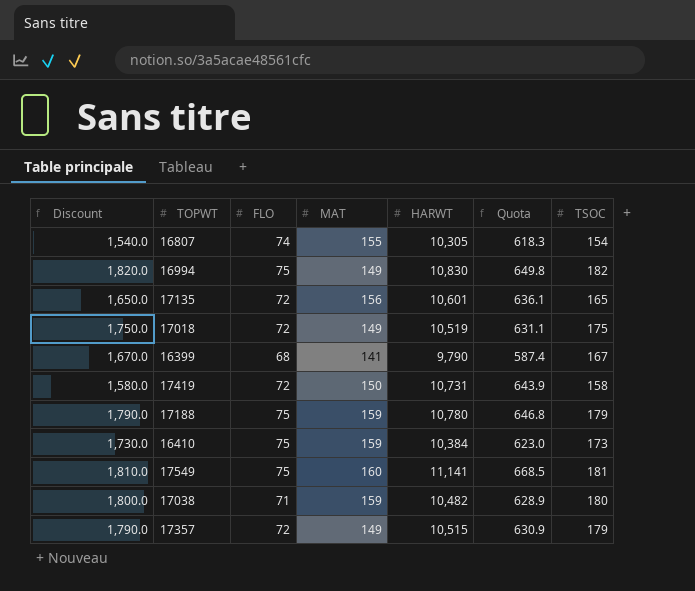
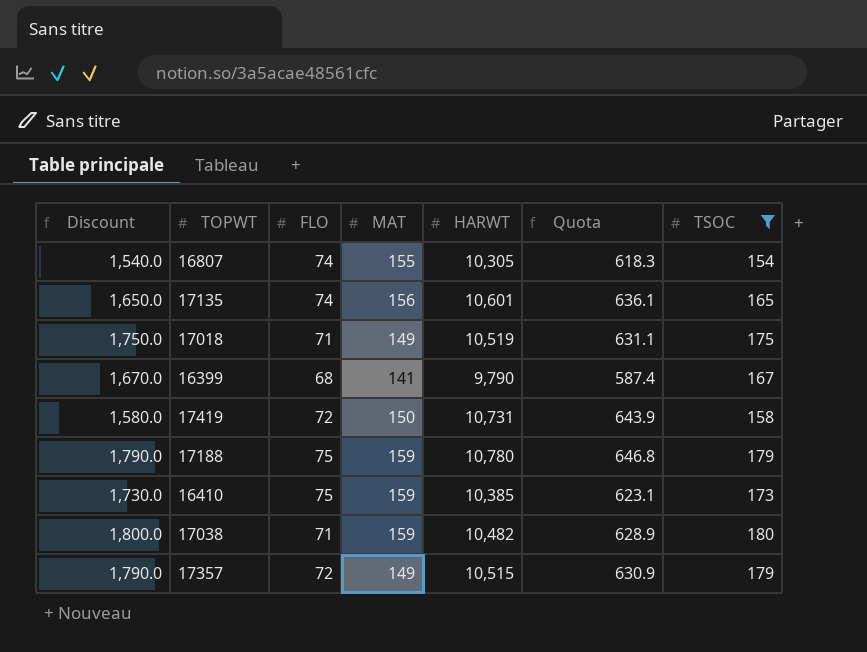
filter: none -> TSOC <= 180
17135 | FLO: 72 -> 74
17018 | FLO: 72 -> 71
16410 | HARWT: 10,384 -> 10,385
16410 | Quota: 623.0 -> 623.1

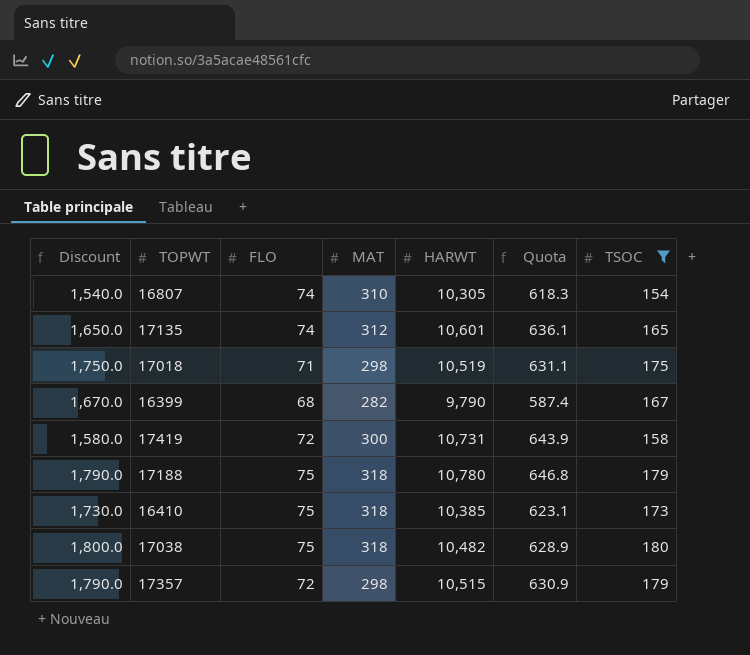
16807 | MAT: 155 -> 310
17135 | MAT: 156 -> 312
17018 | MAT: 149 -> 298
16399 | MAT: 141 -> 282
17419 | MAT: 150 -> 300
17188 | MAT: 159 -> 318
16410 | MAT: 159 -> 318
17038 | FLO: 71 -> 75
17038 | MAT: 159 -> 318
17357 | MAT: 149 -> 298

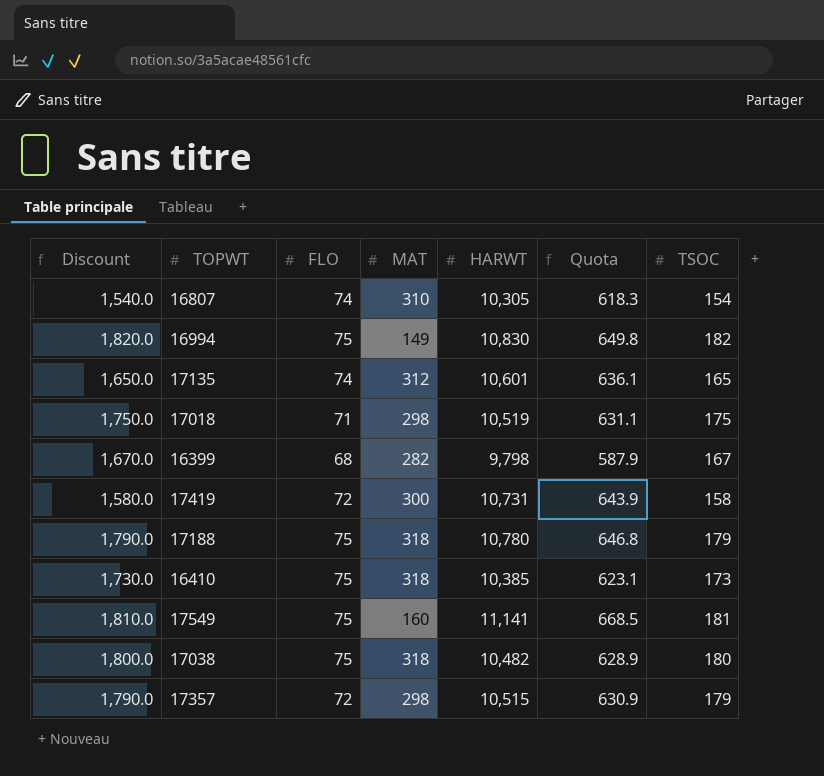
filter: TSOC <= 180 -> none
16399 | HARWT: 9,790 -> 9,798
16399 | Quota: 587.4 -> 587.9

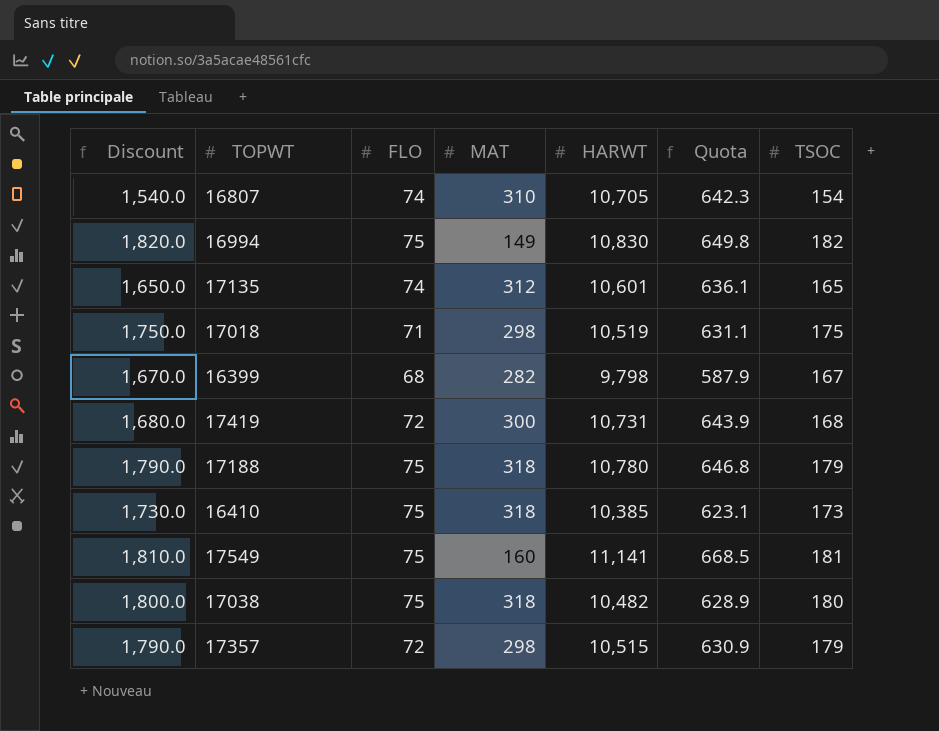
16807 | HARWT: 10,305 -> 10,705
16807 | Quota: 618.3 -> 642.3
17419 | Discount: 1,580.0 -> 1,680.0
17419 | TSOC: 158 -> 168

